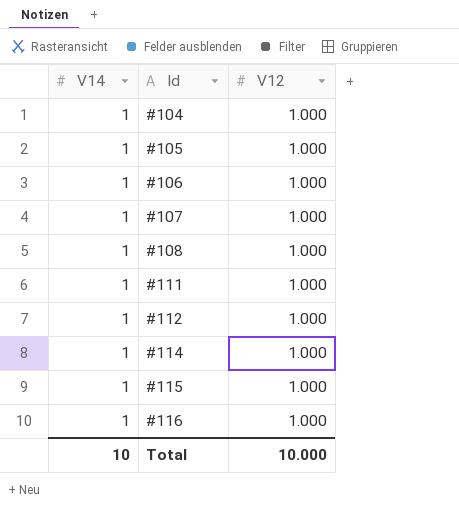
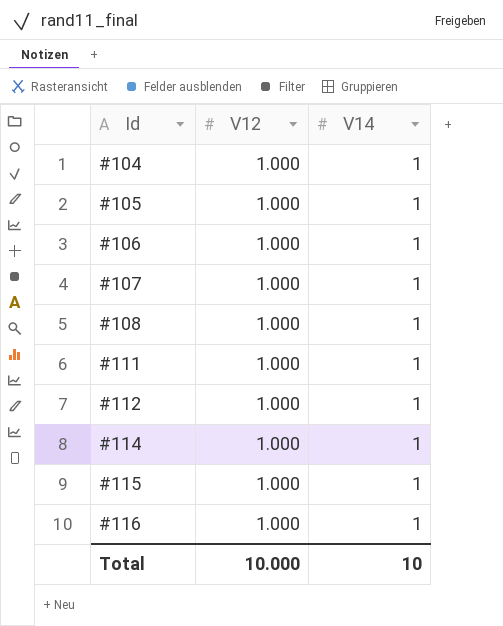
column V14 | position: 1 -> 3

